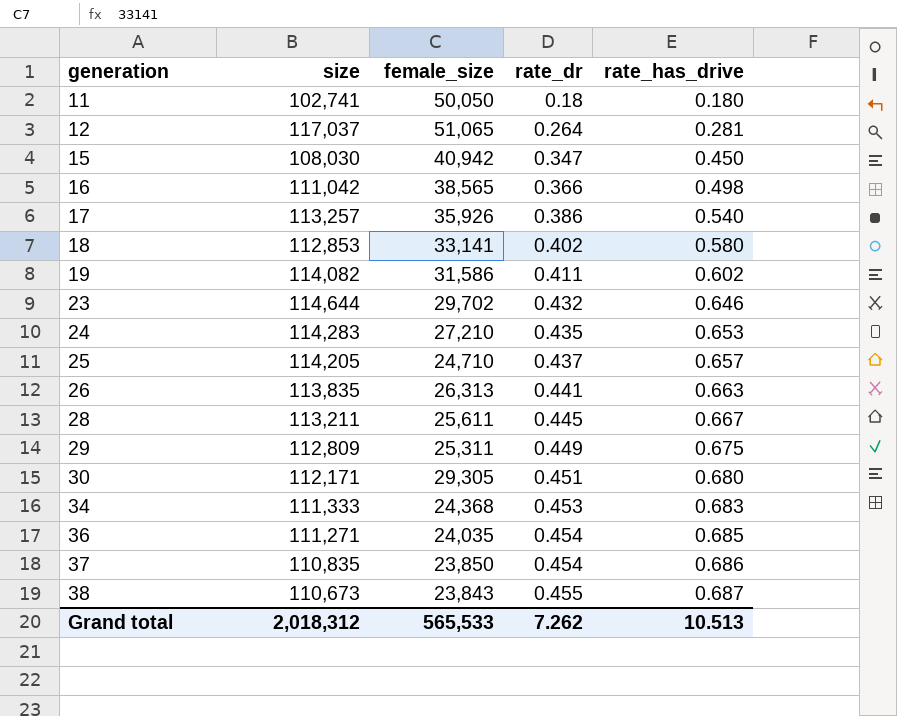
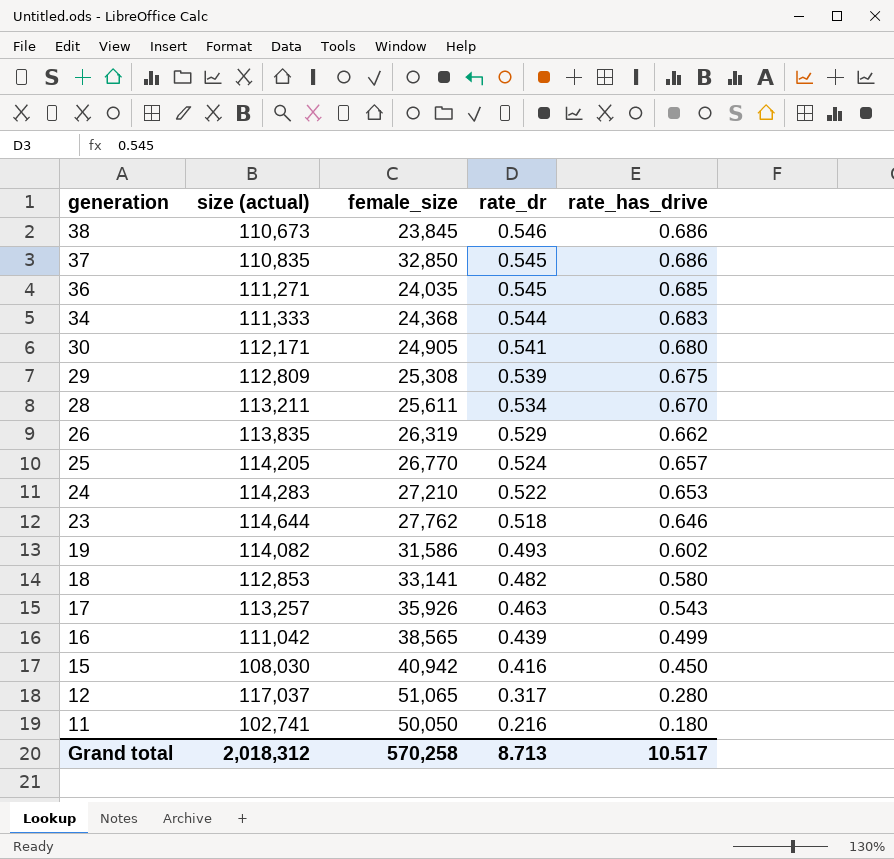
row order: generation ascending -> generation descending
column name: size -> size (actual)
38 | female_size: 23,843 -> 23,845
38 | rate_dr: 0.455 -> 0.546
38 | rate_has_drive: 0.687 -> 0.686
37 | female_size: 23,850 -> 32,850
37 | rate_dr: 0.454 -> 0.545
36 | rate_dr: 0.454 -> 0.545
34 | rate_dr: 0.453 -> 0.544
30 | female_size: 29,305 -> 24,905
30 | rate_dr: 0.451 -> 0.541
29 | female_size: 25,311 -> 25,308
29 | rate_dr: 0.449 -> 0.539
28 | rate_dr: 0.445 -> 0.534
28 | rate_has_drive: 0.667 -> 0.670
26 | female_size: 26,313 -> 26,319
26 | rate_dr: 0.441 -> 0.529
26 | rate_has_drive: 0.663 -> 0.662
25 | female_size: 24,710 -> 26,770
25 | rate_dr: 0.437 -> 0.524
24 | rate_dr: 0.435 -> 0.522
23 | female_size: 29,702 -> 27,762
23 | rate_dr: 0.432 -> 0.518
19 | rate_dr: 0.411 -> 0.493
18 | rate_dr: 0.402 -> 0.482
17 | rate_dr: 0.386 -> 0.463
17 | rate_has_drive: 0.540 -> 0.543
16 | rate_dr: 0.366 -> 0.439
16 | rate_has_drive: 0.498 -> 0.499
15 | rate_dr: 0.347 -> 0.416
12 | rate_dr: 0.264 -> 0.317
12 | rate_has_drive: 0.281 -> 0.280
11 | rate_dr: 0.18 -> 0.216
Grand total | female_size: 565,533 -> 570,258
Grand total | rate_dr: 7.262 -> 8.713
Grand total | rate_has_drive: 10.513 -> 10.517

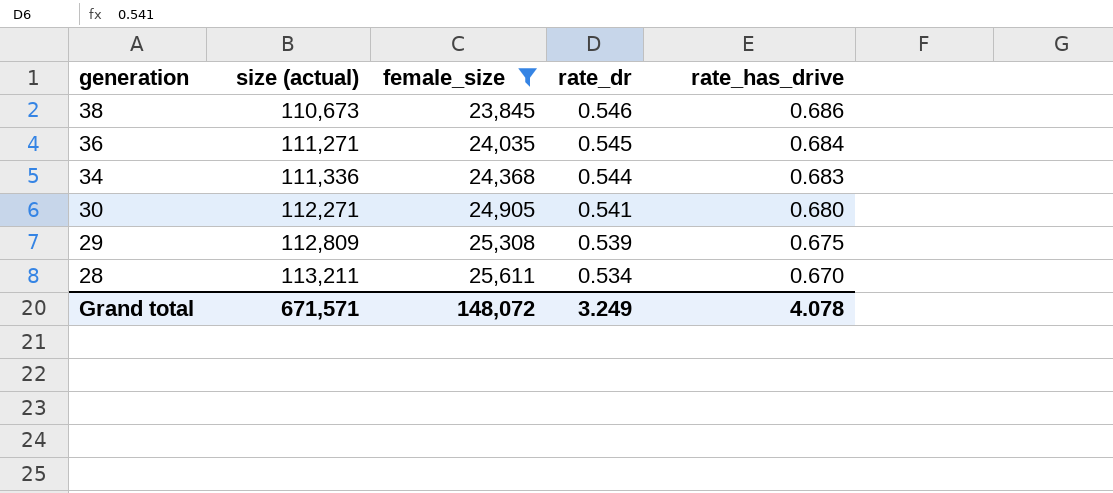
filter: none -> female_size <= 25,611
36 | rate_has_drive: 0.685 -> 0.684
34 | size (actual): 111,333 -> 111,336
30 | size (actual): 112,171 -> 112,271
Grand total | size (actual): 2,018,312 -> 671,571
Grand total | female_size: 570,258 -> 148,072
Grand total | rate_dr: 8.713 -> 3.249
Grand total | rate_has_drive: 10.517 -> 4.078

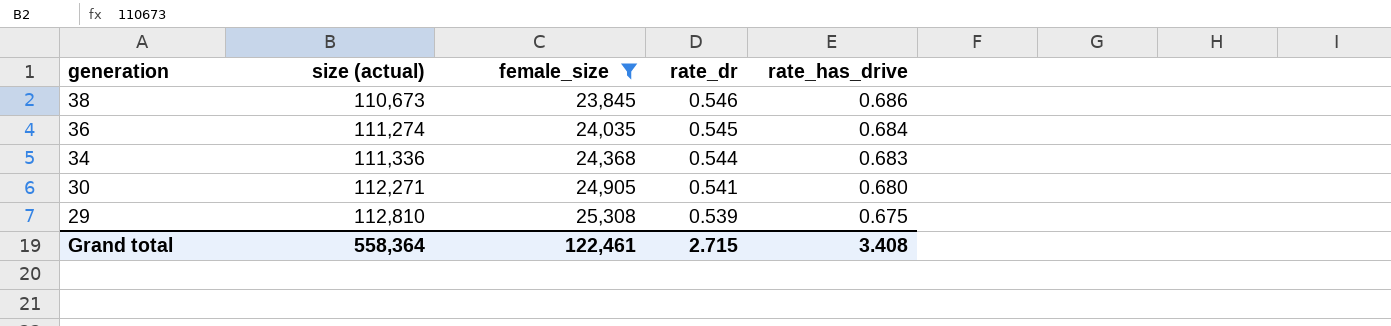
row 28: 113,211 | 25,611 | 0.534 | 0.670 -> none
36 | size (actual): 111,271 -> 111,274
29 | size (actual): 112,809 -> 112,810
Grand total | size (actual): 671,571 -> 558,364
Grand total | female_size: 148,072 -> 122,461
Grand total | rate_dr: 3.249 -> 2.715
Grand total | rate_has_drive: 4.078 -> 3.408

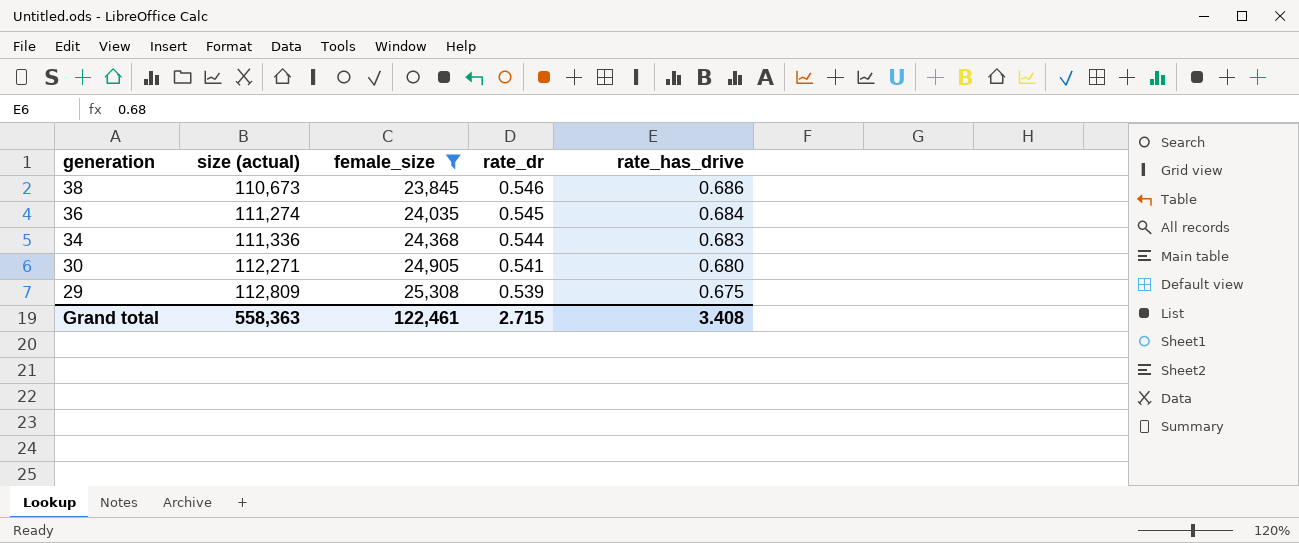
29 | size (actual): 112,810 -> 112,809
Grand total | size (actual): 558,364 -> 558,363

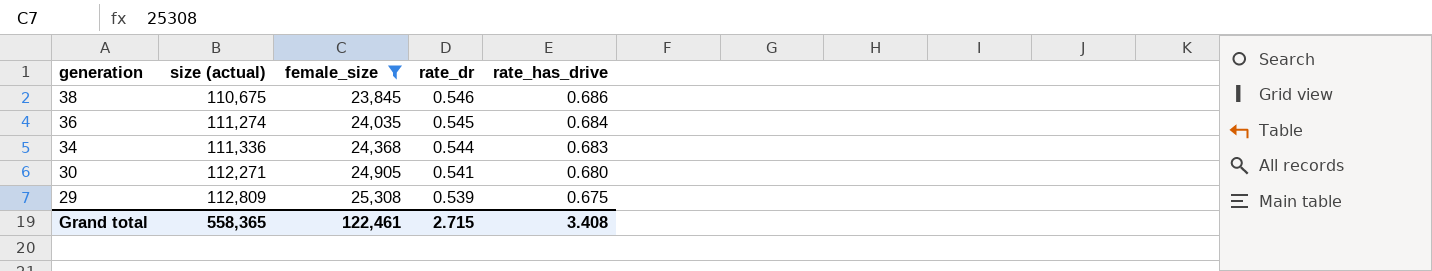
38 | size (actual): 110,673 -> 110,675
Grand total | size (actual): 558,363 -> 558,365

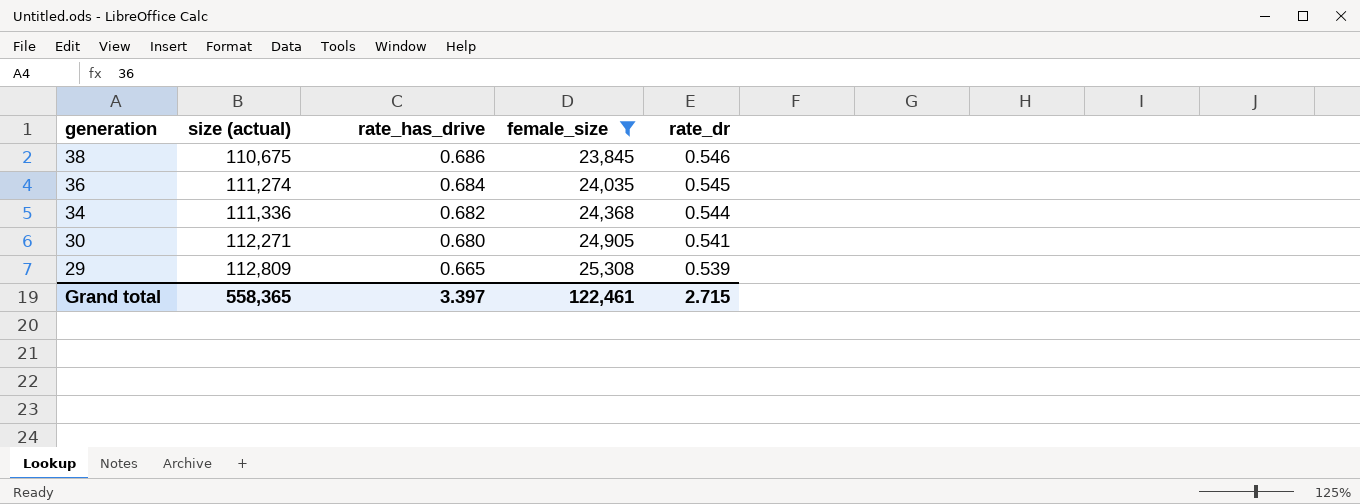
column rate_has_drive | position: 5 -> 3
34 | rate_has_drive: 0.683 -> 0.682
29 | rate_has_drive: 0.675 -> 0.665
Grand total | rate_has_drive: 3.408 -> 3.397

